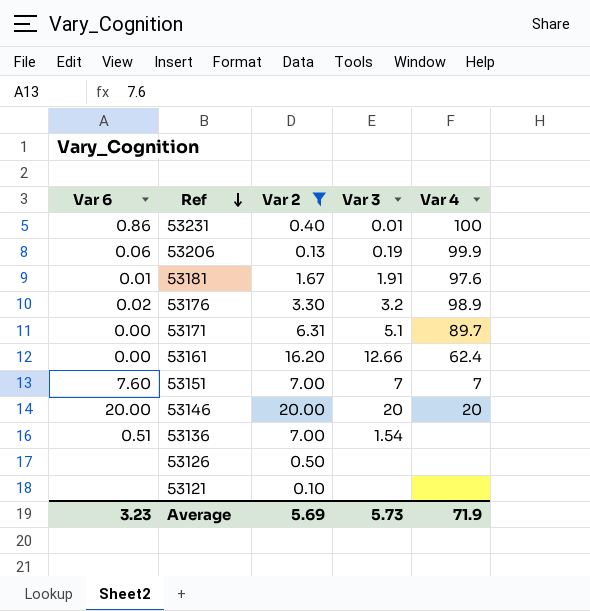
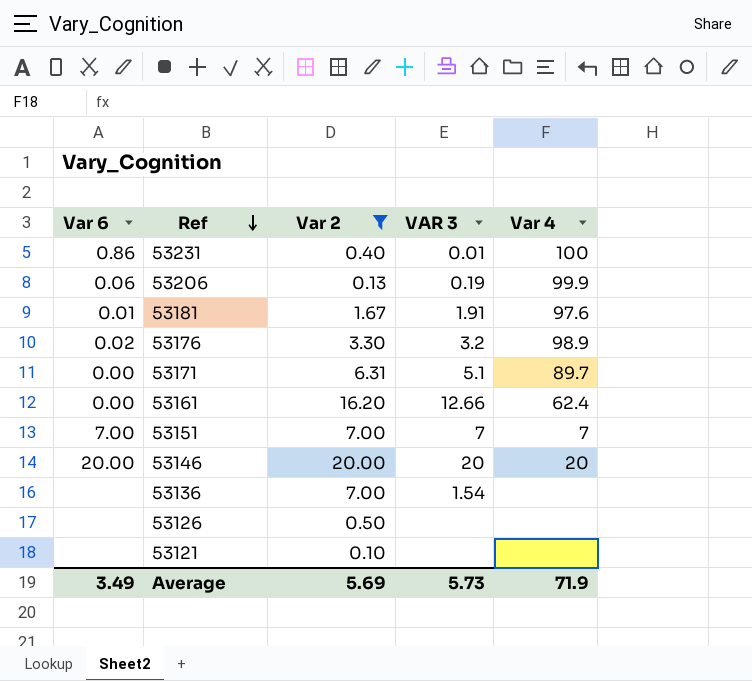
column name: Var 3 -> VAR 3
53151 | Var 6: 7.60 -> 7.00
53136 | Var 6: 0.51 -> none
Average | Var 6: 3.23 -> 3.49

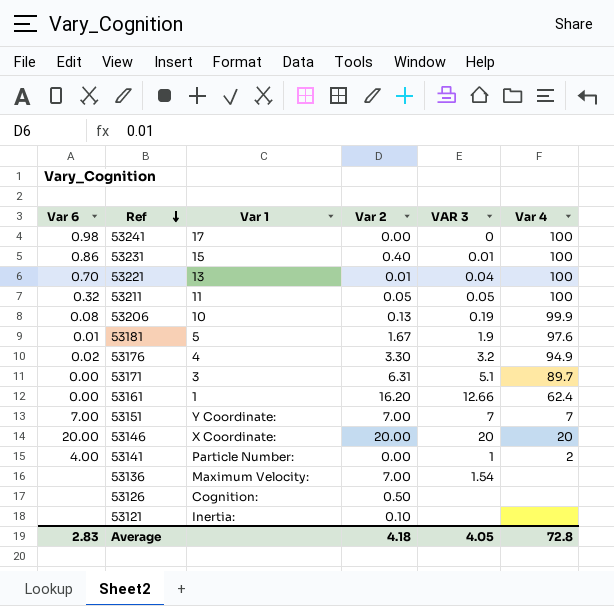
filter: Var 2 >= 0.10 -> none
column Var 1 | position: none -> 3
53206 | Var 6: 0.06 -> 0.08
53181 | VAR 3: 1.91 -> 1.9
53176 | Var 4: 98.9 -> 94.9
Average | Var 6: 3.49 -> 2.83
Average | Var 2: 5.69 -> 4.18
Average | VAR 3: 5.73 -> 4.05
Average | Var 4: 71.9 -> 72.8

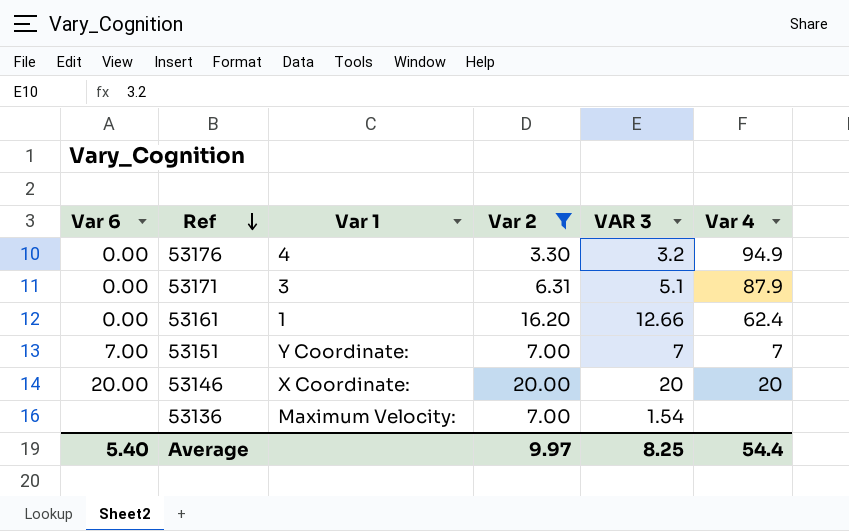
filter: none -> Var 2 >= 3.30
53176 | Var 6: 0.02 -> 0.00
53171 | Var 4: 89.7 -> 87.9
Average | Var 6: 2.83 -> 5.40
Average | Var 2: 4.18 -> 9.97
Average | VAR 3: 4.05 -> 8.25
Average | Var 4: 72.8 -> 54.4

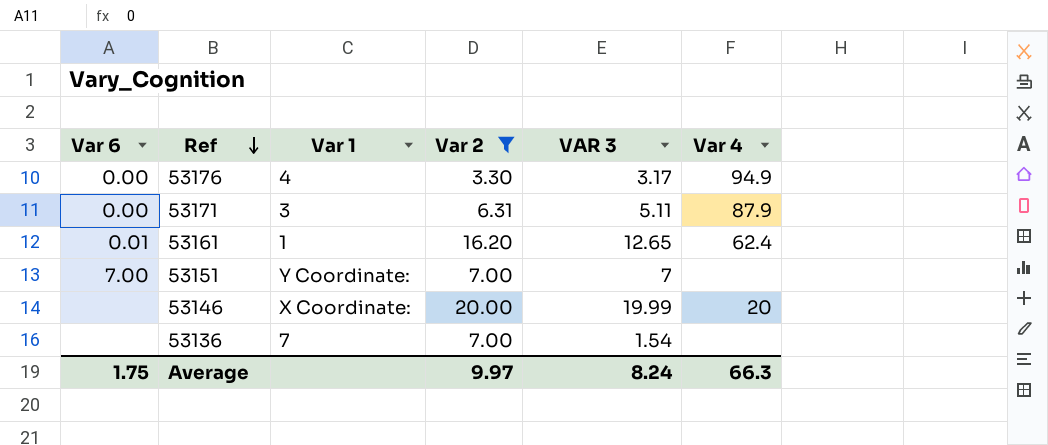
53176 | VAR 3: 3.2 -> 3.17
53171 | VAR 3: 5.1 -> 5.11
53161 | Var 6: 0.00 -> 0.01
53161 | VAR 3: 12.66 -> 12.65
53151 | Var 4: 7 -> none
53146 | Var 6: 20.00 -> none
53146 | VAR 3: 20 -> 19.99
53136 | Var 1: Maximum Velocity: -> 7
Average | Var 6: 5.40 -> 1.75
Average | VAR 3: 8.25 -> 8.24
Average | Var 4: 54.4 -> 66.3

